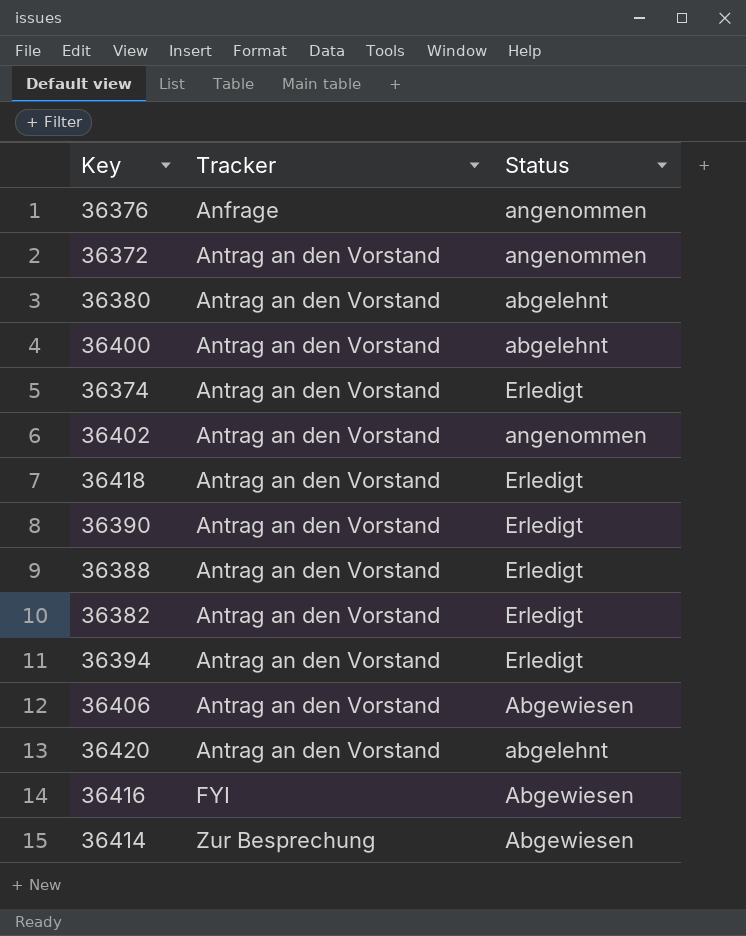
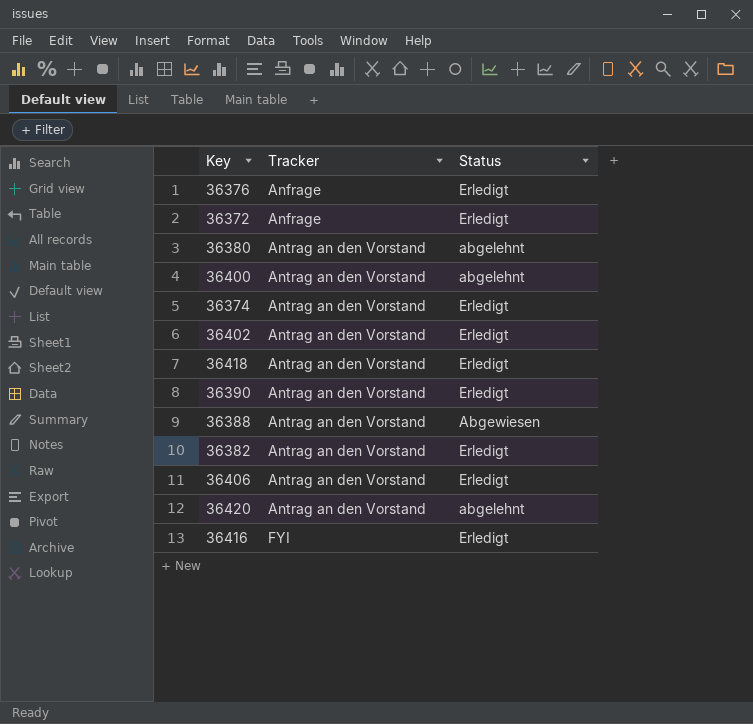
row 36394: Antrag an den Vorstand | Erledigt -> none
row 36414: Zur Besprechung | Abgewiesen -> none
36376 | Status: angenommen -> Erledigt
36372 | Tracker: Antrag an den Vorstand -> Anfrage
36372 | Status: angenommen -> Erledigt
36402 | Status: angenommen -> Erledigt
36388 | Status: Erledigt -> Abgewiesen
36406 | Status: Abgewiesen -> Erledigt
36416 | Status: Abgewiesen -> Erledigt

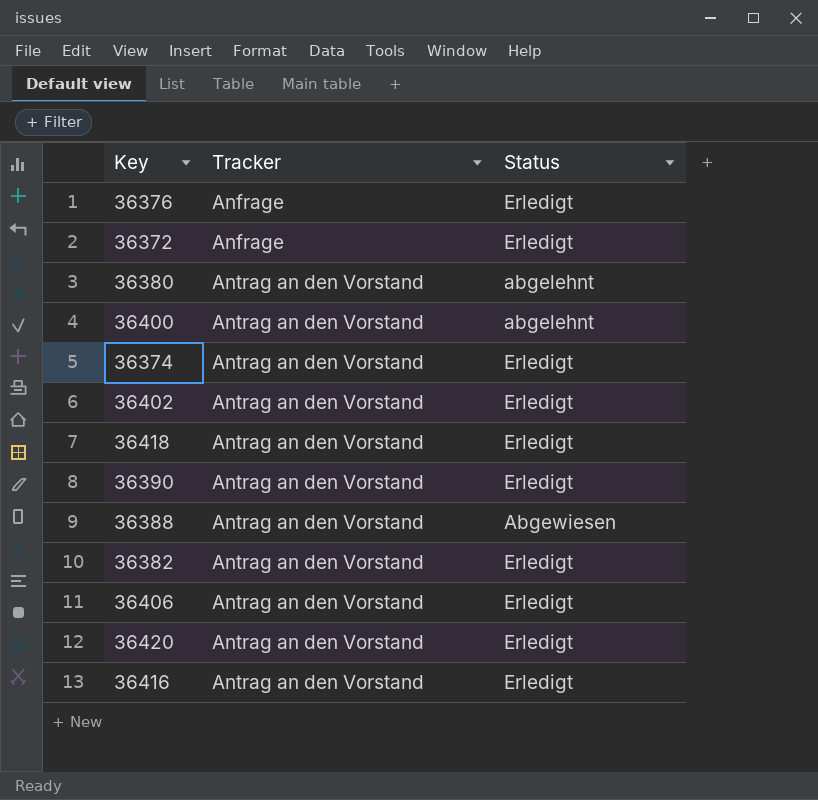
36420 | Status: abgelehnt -> Erledigt
36416 | Tracker: FYI -> Antrag an den Vorstand

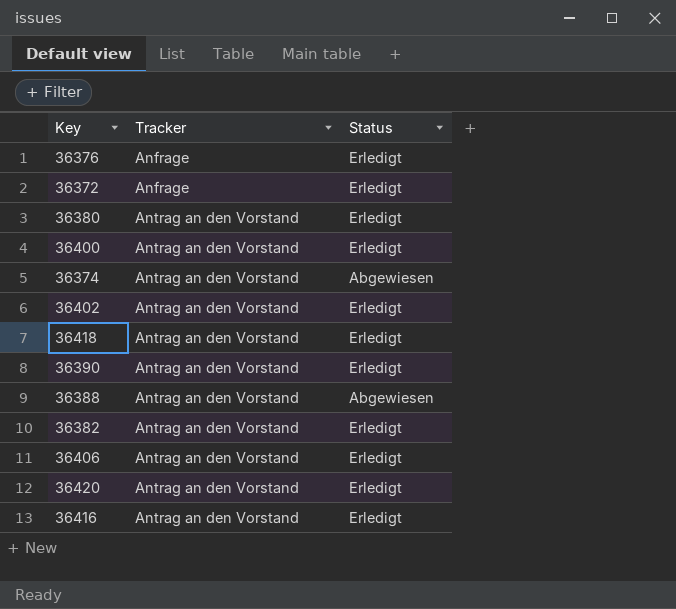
36380 | Status: abgelehnt -> Erledigt
36400 | Status: abgelehnt -> Erledigt
36374 | Status: Erledigt -> Abgewiesen

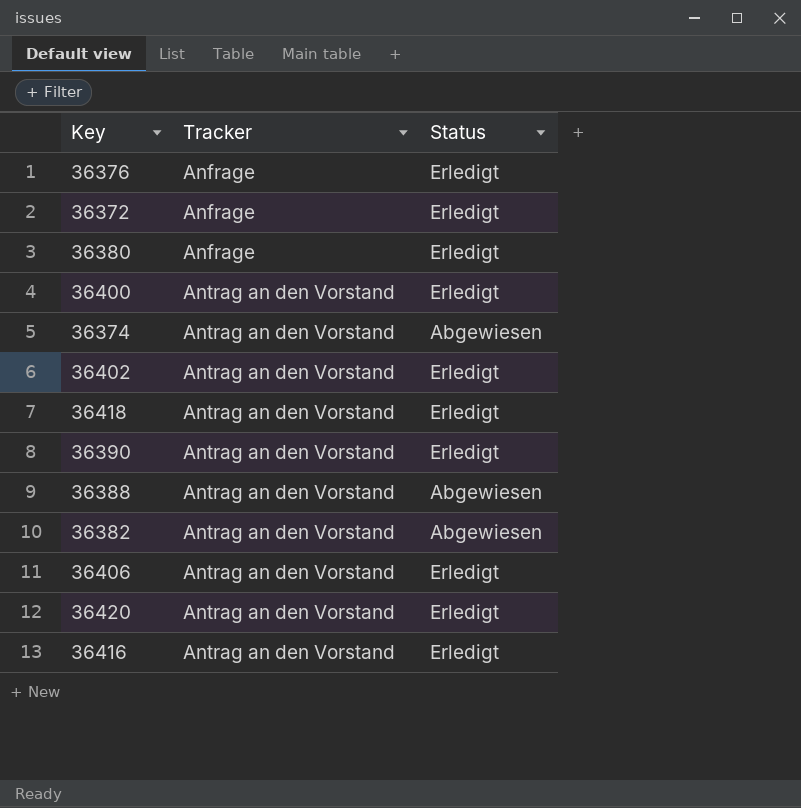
36380 | Tracker: Antrag an den Vorstand -> Anfrage
36382 | Status: Erledigt -> Abgewiesen

